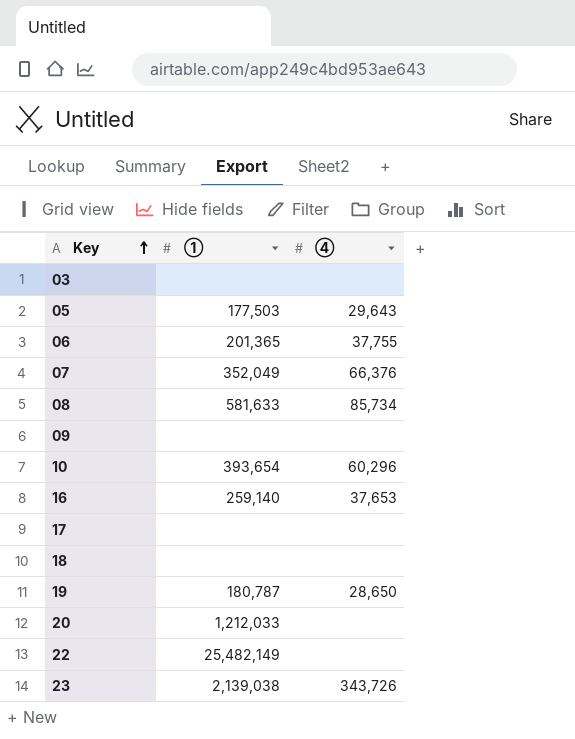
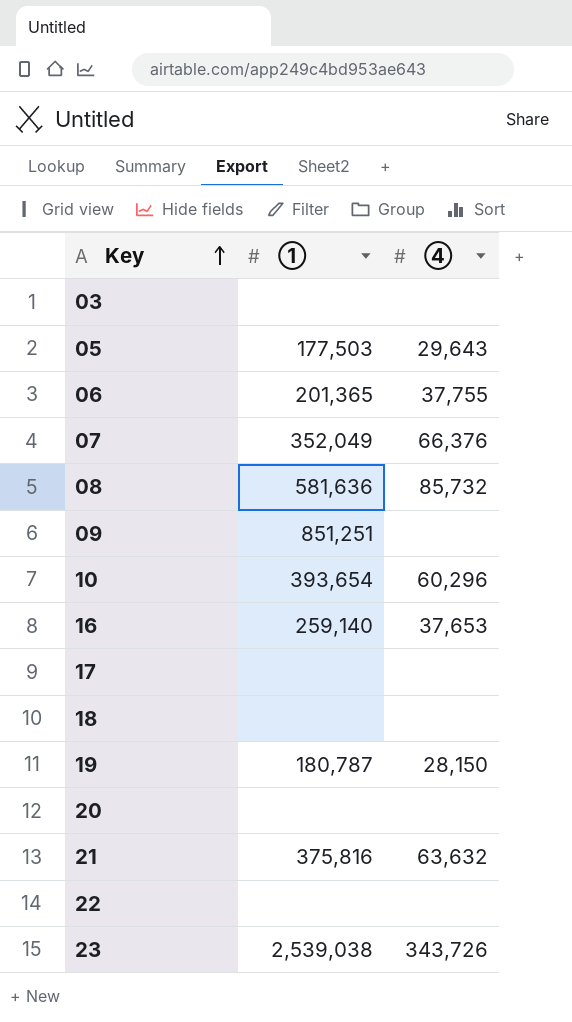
08 | ①: 581,633 -> 581,636
08 | ④: 85,734 -> 85,732
09 | ①: none -> 851,251
19 | ④: 28,650 -> 28,150
20 | ①: 1,212,033 -> none
row 21: none -> 375,816 | 63,632
22 | ①: 25,482,149 -> none
23 | ①: 2,139,038 -> 2,539,038

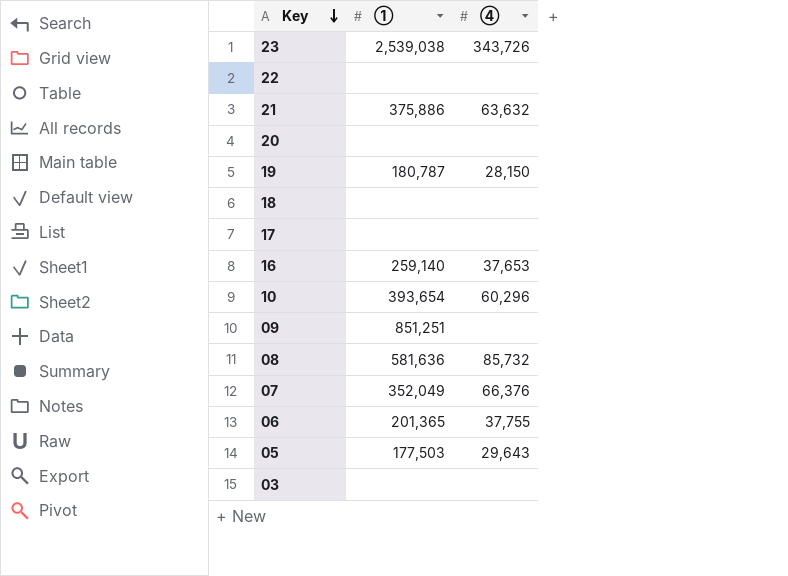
row order: Key ascending -> Key descending
21 | ①: 375,816 -> 375,886

